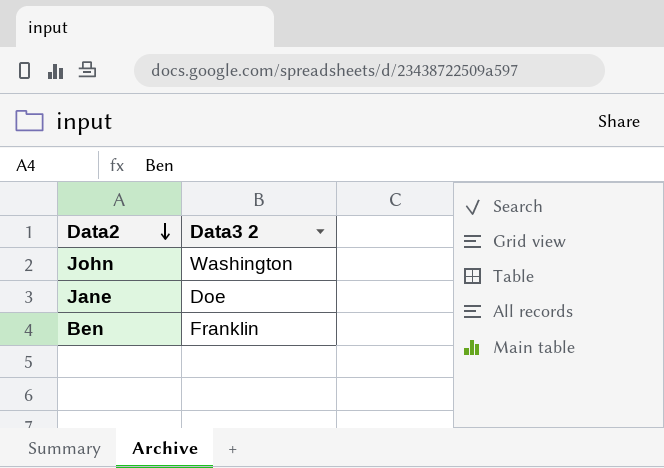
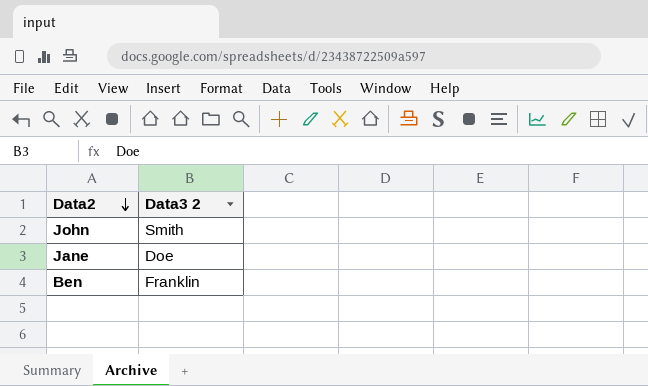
John | Data3 2: Washington -> Smith

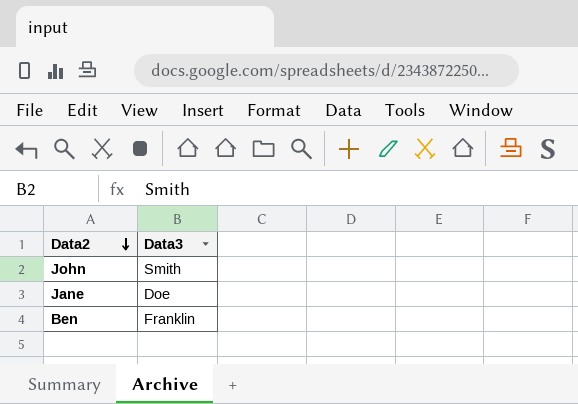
column name: Data3 2 -> Data3

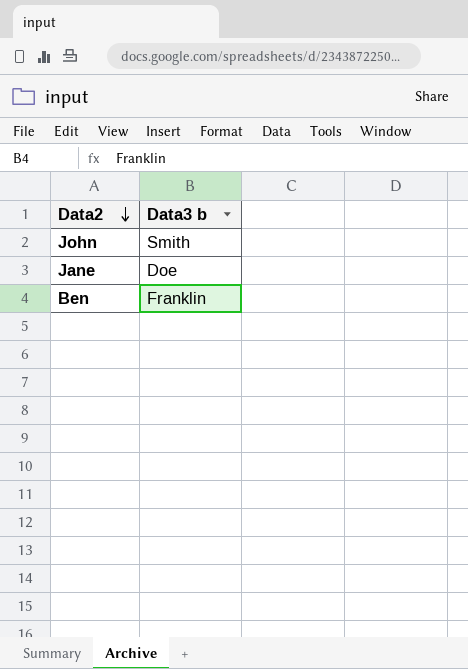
column name: Data3 -> Data3 b

